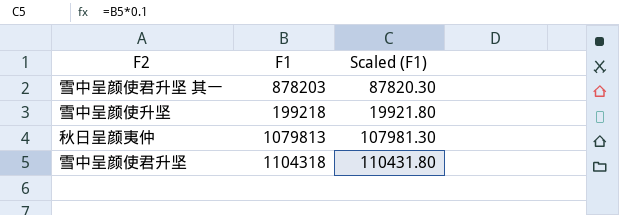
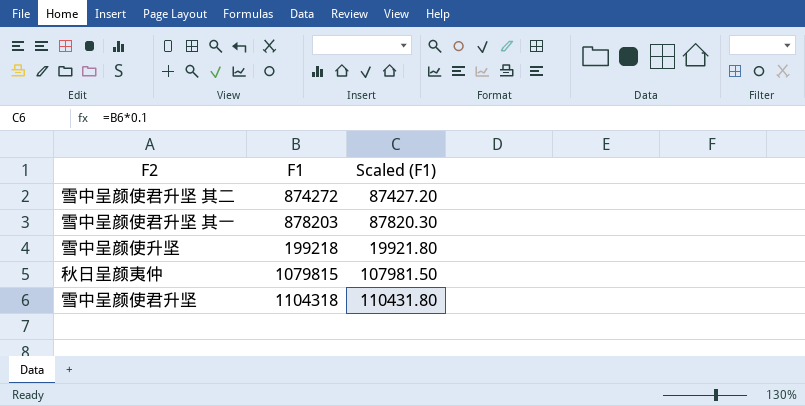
row 雪中呈颜使君升坚 其二: none -> 874272 | 87427.20
秋日呈颜夷仲 | F1: 1079813 -> 1079815
秋日呈颜夷仲 | Scaled (F1): 107981.30 -> 107981.50

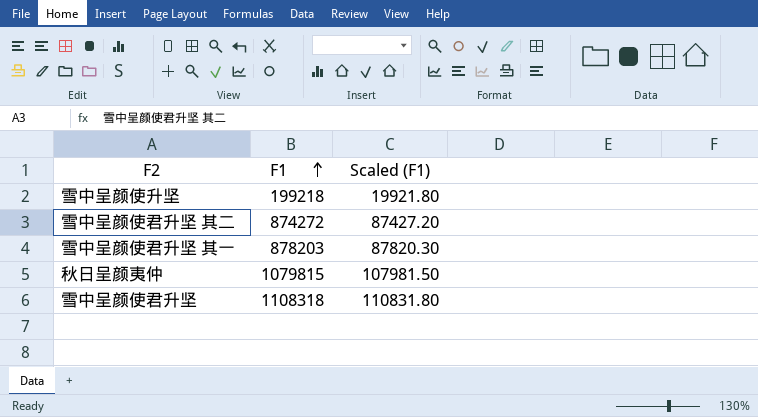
row order: none -> F1 ascending
雪中呈颜使君升坚 | F1: 1104318 -> 1108318
雪中呈颜使君升坚 | Scaled (F1): 110431.80 -> 110831.80

